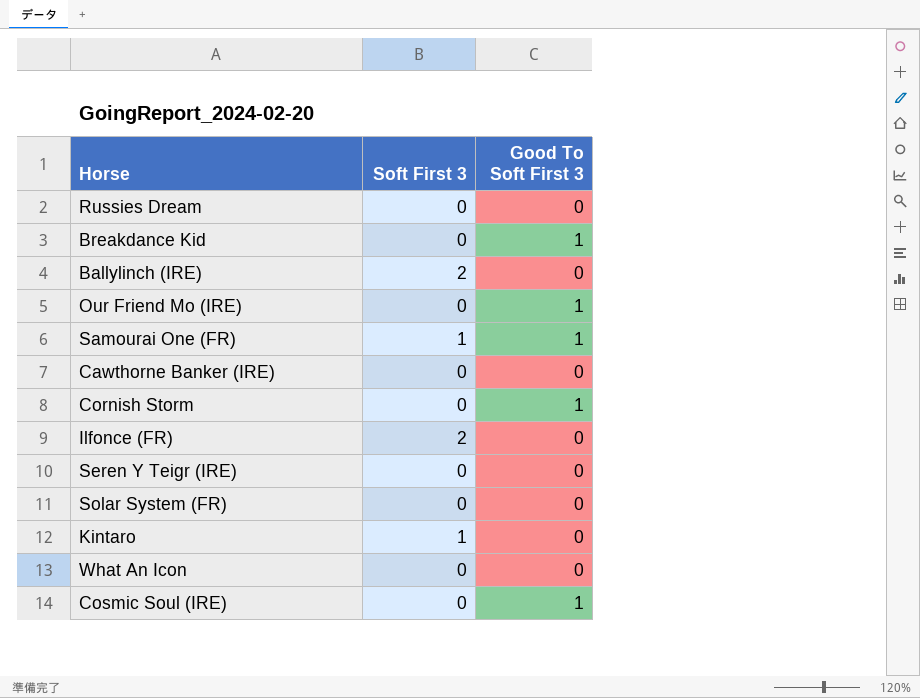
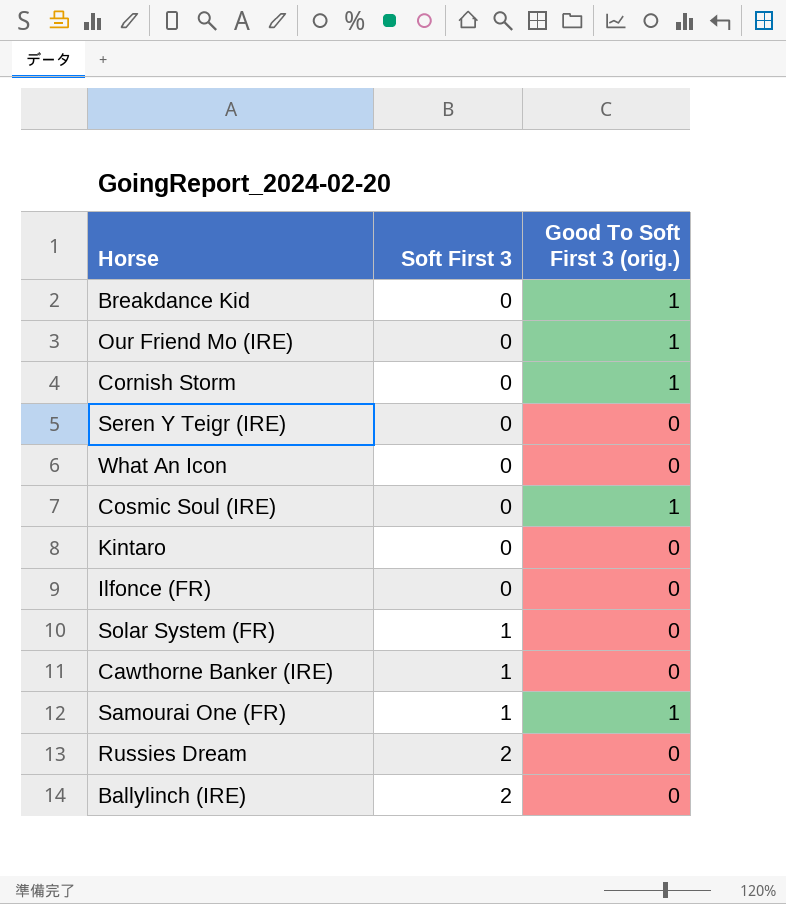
row order: none -> Soft First 3 ascending
column name: Good To Soft First 3 -> Good To Soft First 3 (orig.)
Kintaro | Soft First 3: 1 -> 0
Ilfonce (FR) | Soft First 3: 2 -> 0
Solar System (FR) | Soft First 3: 0 -> 1
Cawthorne Banker (IRE) | Soft First 3: 0 -> 1
Russies Dream | Soft First 3: 0 -> 2

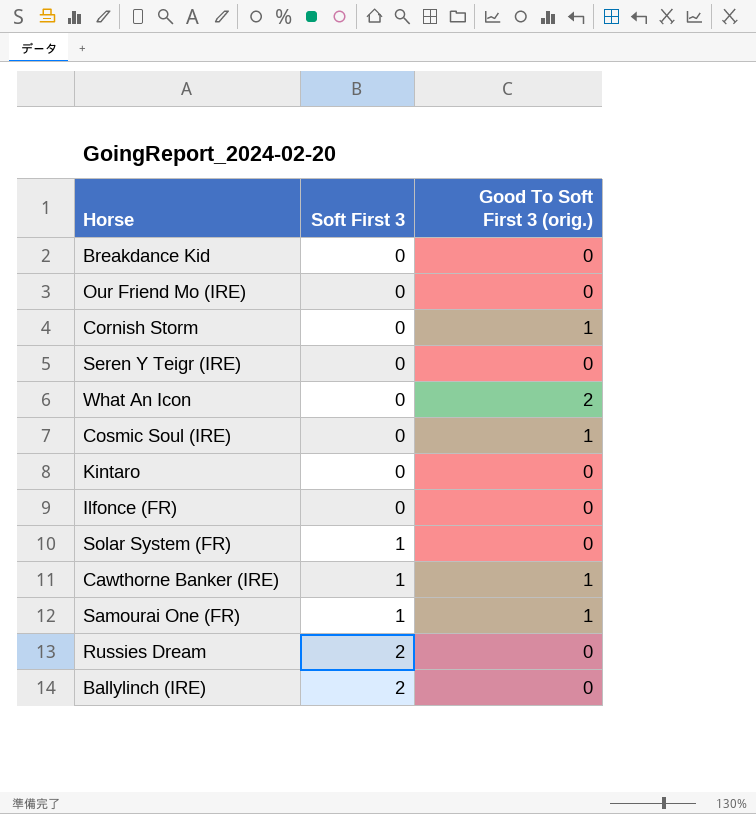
Breakdance Kid | Good To Soft First 3 (orig.): 1 -> 0
Our Friend Mo (IRE) | Good To Soft First 3 (orig.): 1 -> 0
What An Icon | Good To Soft First 3 (orig.): 0 -> 2
Cawthorne Banker (IRE) | Good To Soft First 3 (orig.): 0 -> 1

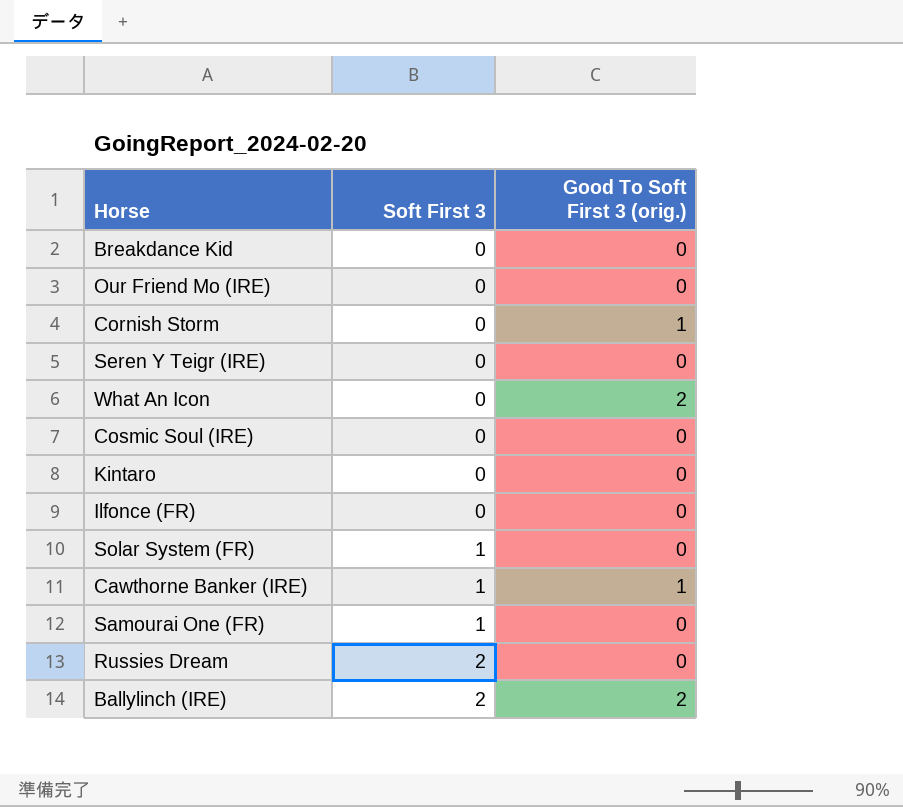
Cosmic Soul (IRE) | Good To Soft First 3 (orig.): 1 -> 0
Samourai One (FR) | Good To Soft First 3 (orig.): 1 -> 0
Ballylinch (IRE) | Good To Soft First 3 (orig.): 0 -> 2

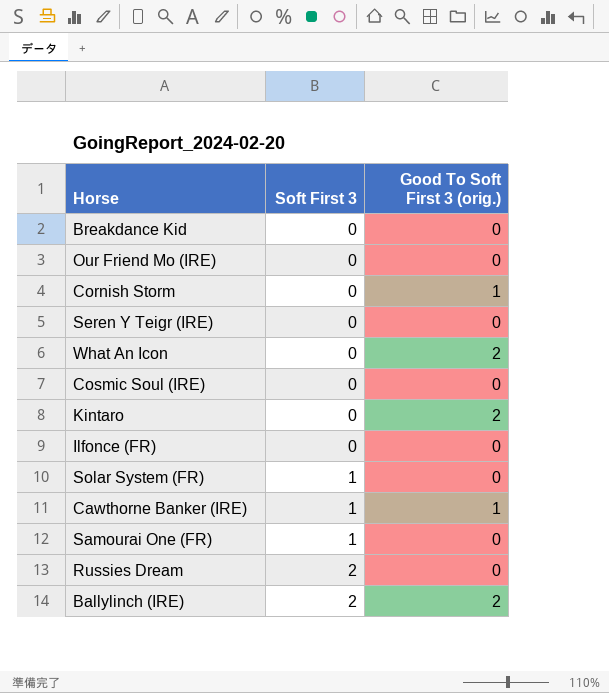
Kintaro | Good To Soft First 3 (orig.): 0 -> 2

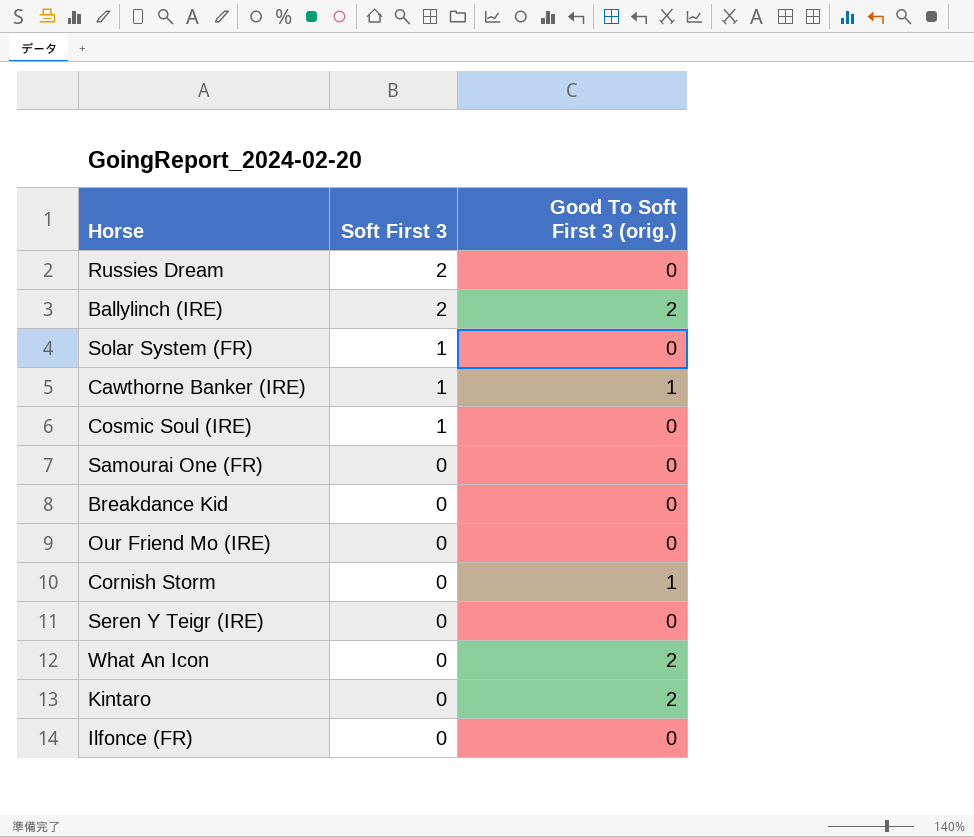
row order: Soft First 3 ascending -> Soft First 3 descending
Cosmic Soul (IRE) | Soft First 3: 0 -> 1
Samourai One (FR) | Soft First 3: 1 -> 0

